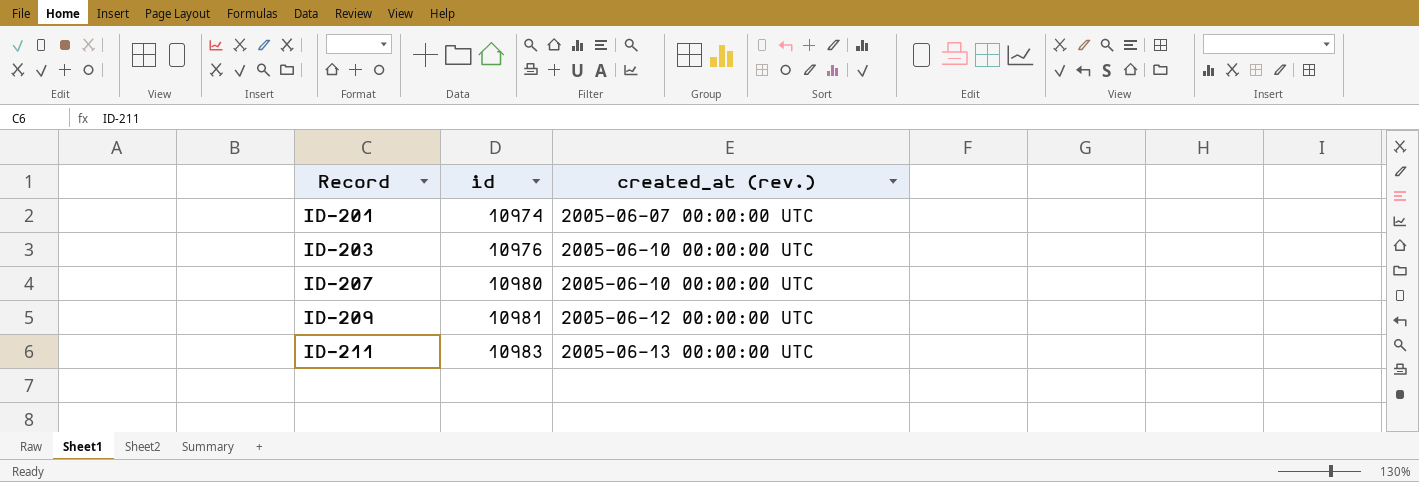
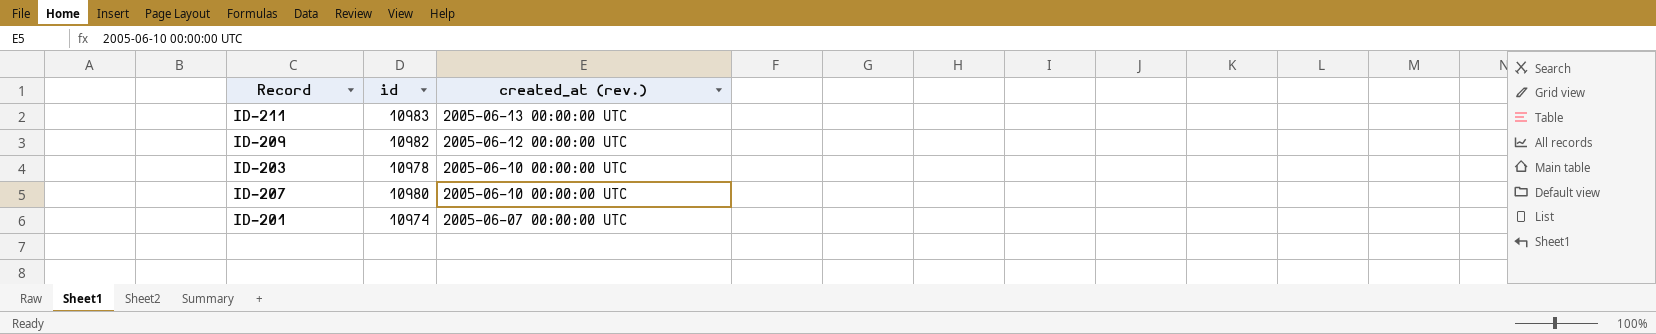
row order: Record ascending -> created_at (rev.) descending
ID-209 | id: 10981 -> 10982
ID-203 | id: 10976 -> 10978

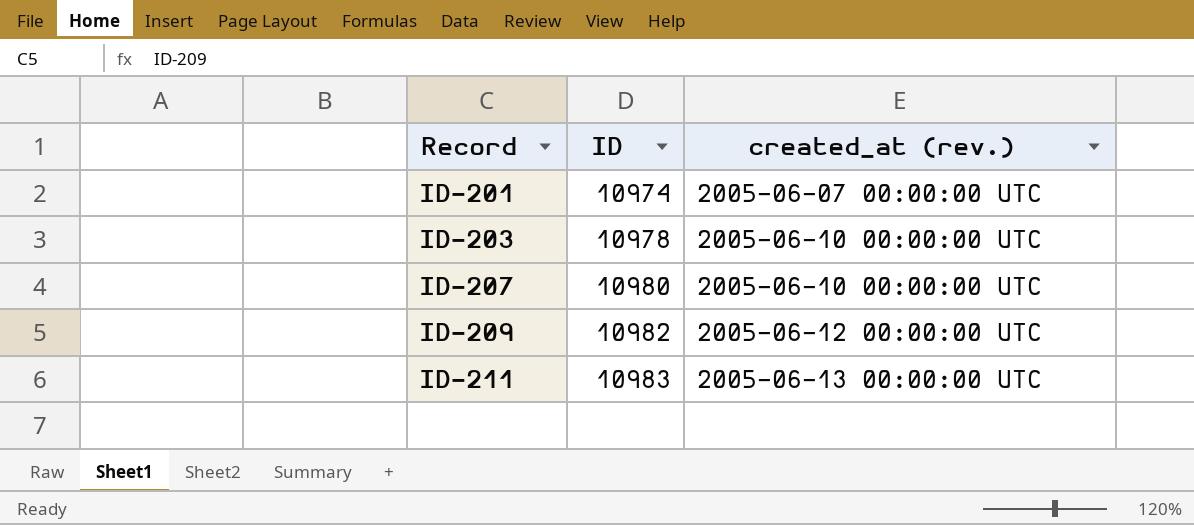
row order: created_at (rev.) descending -> Record ascending
column name: id -> ID

